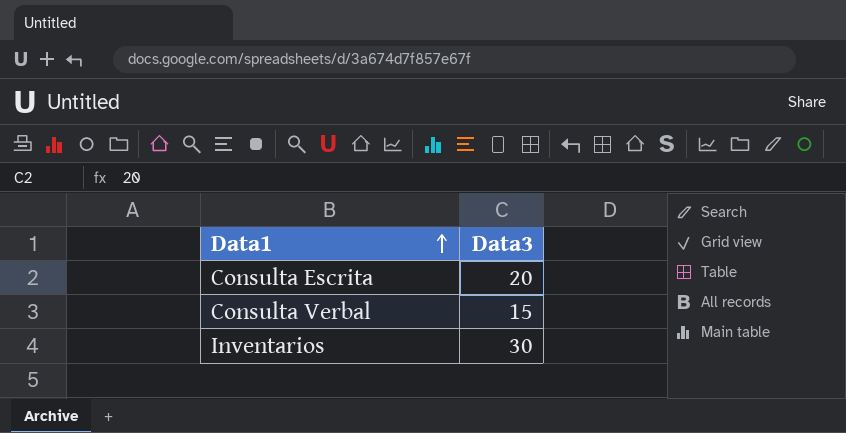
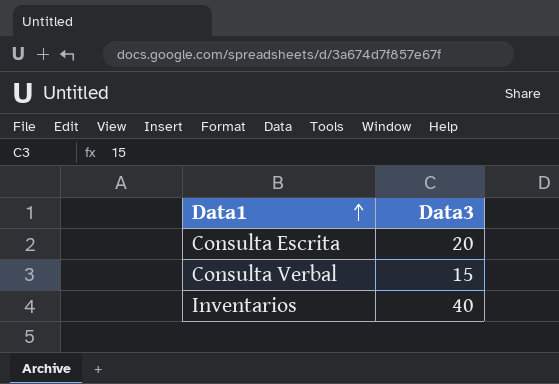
Inventarios | Data3: 30 -> 40

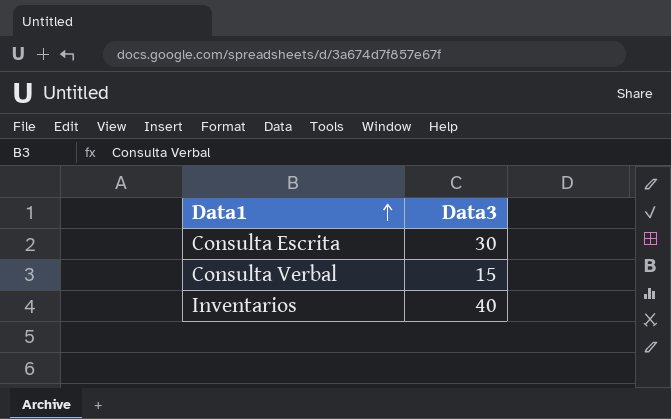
Consulta Escrita | Data3: 20 -> 30

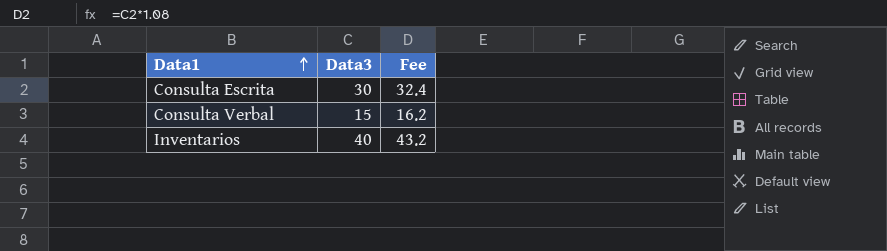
column Fee | formula: none -> [Data3] * 1.08

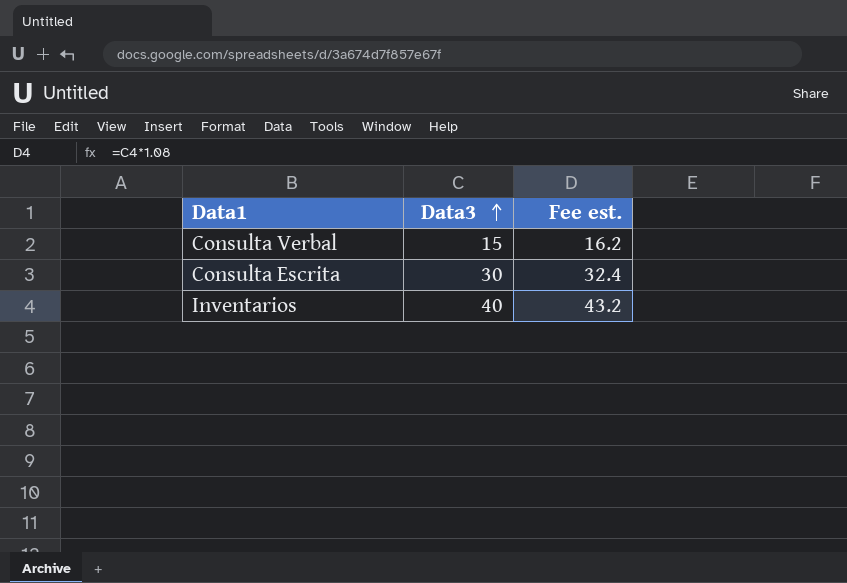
row order: Data1 ascending -> Data3 ascending
column name: Fee -> Fee est.

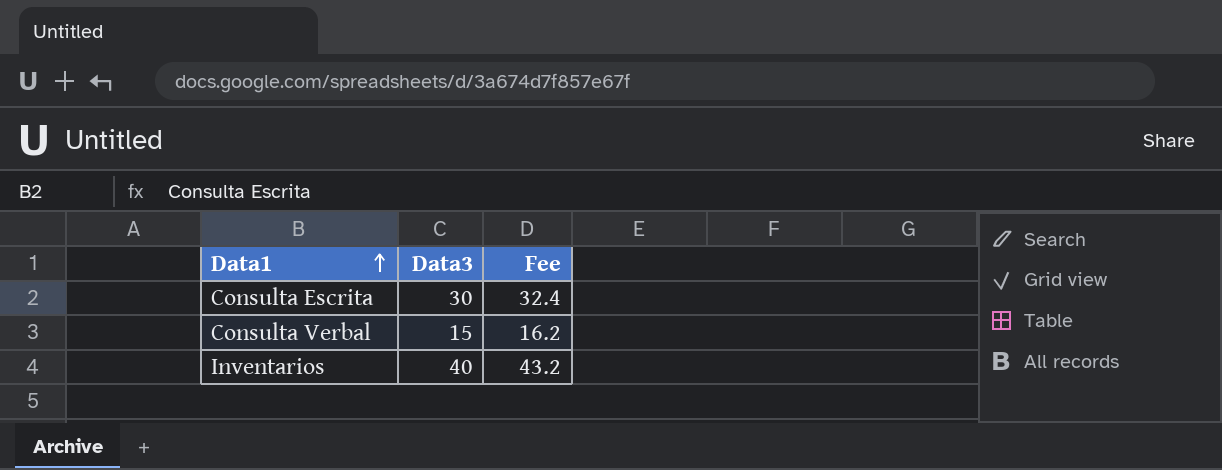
row order: Data3 ascending -> Data1 ascending
column name: Fee est. -> Fee

